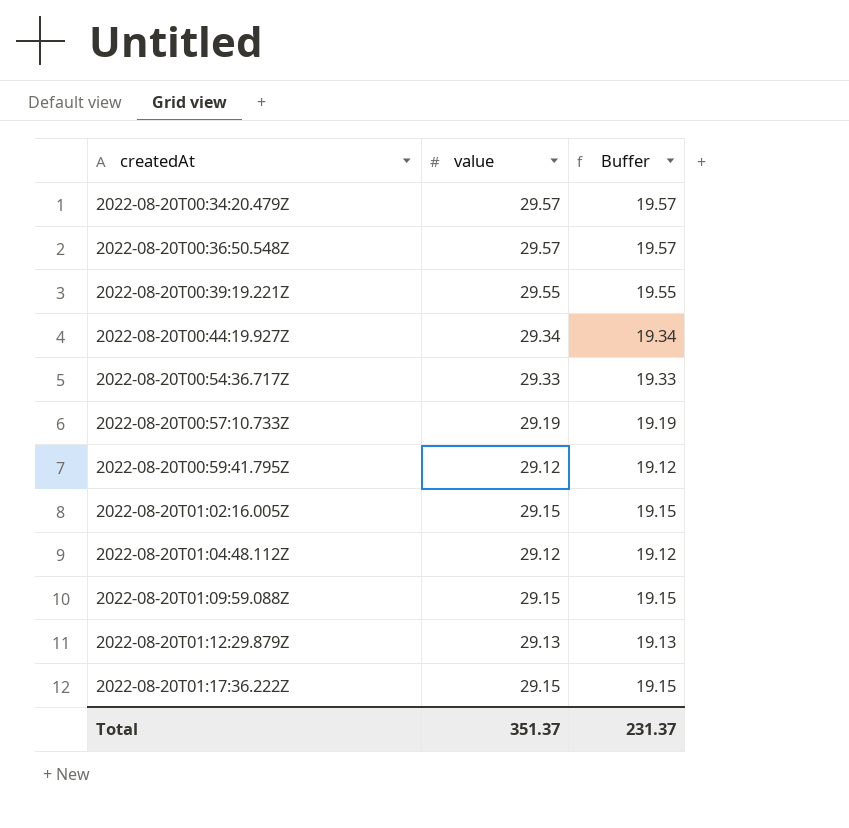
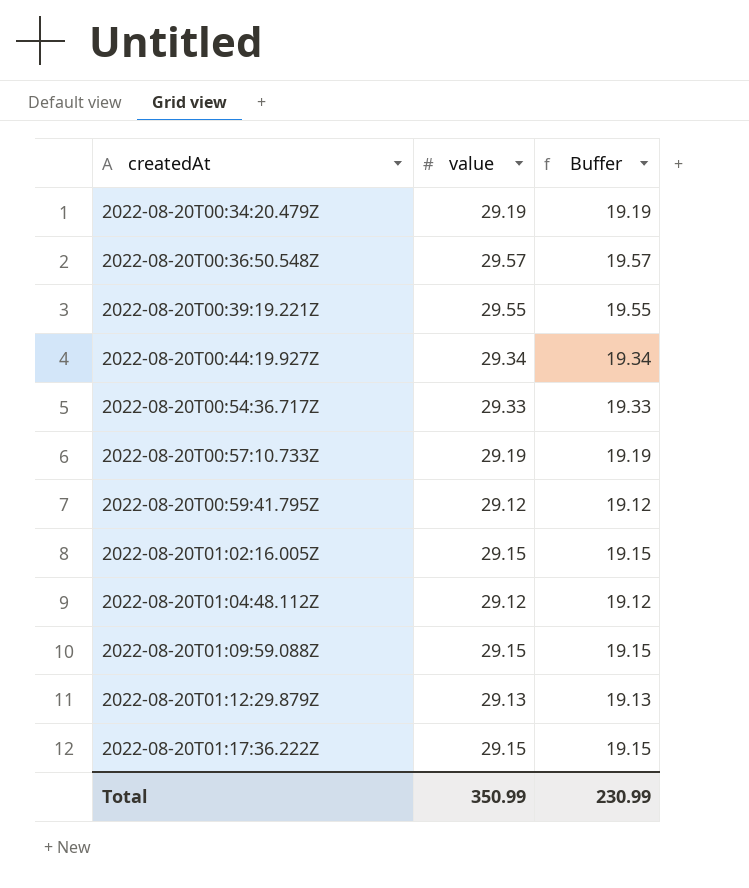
2022-08-20T00:34:20.479Z | value: 29.57 -> 29.19
2022-08-20T00:34:20.479Z | Buffer: 19.57 -> 19.19
Total | value: 351.37 -> 350.99
Total | Buffer: 231.37 -> 230.99

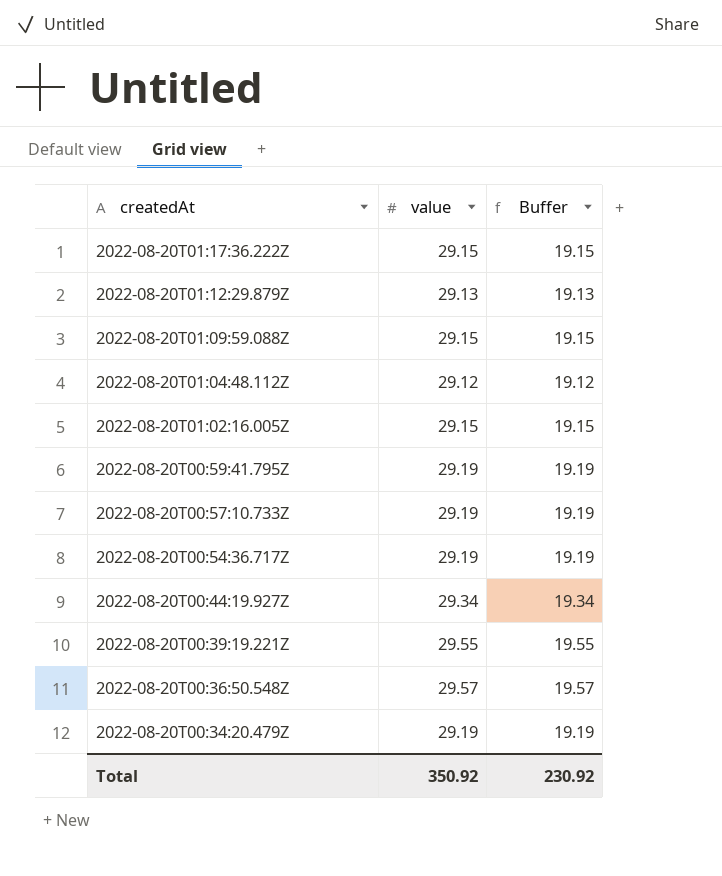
row order: createdAt ascending -> createdAt descending
2022-08-20T00:59:41.795Z | value: 29.12 -> 29.19
2022-08-20T00:59:41.795Z | Buffer: 19.12 -> 19.19
2022-08-20T00:54:36.717Z | value: 29.33 -> 29.19
2022-08-20T00:54:36.717Z | Buffer: 19.33 -> 19.19
Total | value: 350.99 -> 350.92
Total | Buffer: 230.99 -> 230.92

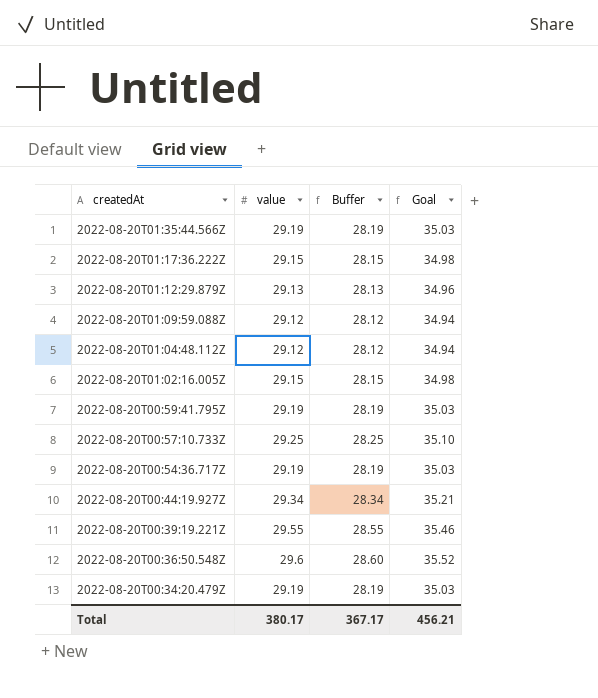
column Buffer | formula: [value] - 10 -> [value] - 1
column Goal | formula: none -> [value] * 1.2
row 2022-08-20T01:35:44.566Z: none -> 29.19 | 28.19 | 35.03
2022-08-20T01:09:59.088Z | value: 29.15 -> 29.12
2022-08-20T00:57:10.733Z | value: 29.19 -> 29.25
2022-08-20T00:36:50.548Z | value: 29.57 -> 29.6
Total | value: 350.92 -> 380.17
Total | Buffer: 230.92 -> 367.17

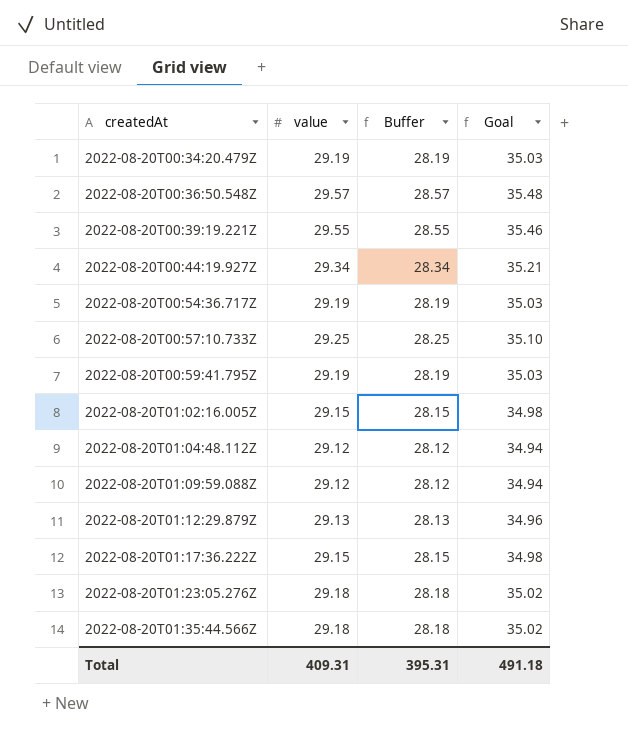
row order: createdAt descending -> createdAt ascending
2022-08-20T00:36:50.548Z | value: 29.6 -> 29.57
2022-08-20T00:36:50.548Z | Buffer: 28.60 -> 28.57
2022-08-20T00:36:50.548Z | Goal: 35.52 -> 35.48
row 2022-08-20T01:23:05.276Z: none -> 29.18 | 28.18 | 35.02
2022-08-20T01:35:44.566Z | value: 29.19 -> 29.18
2022-08-20T01:35:44.566Z | Buffer: 28.19 -> 28.18
2022-08-20T01:35:44.566Z | Goal: 35.03 -> 35.02
Total | value: 380.17 -> 409.31
Total | Buffer: 367.17 -> 395.31
Total | Goal: 456.21 -> 491.18

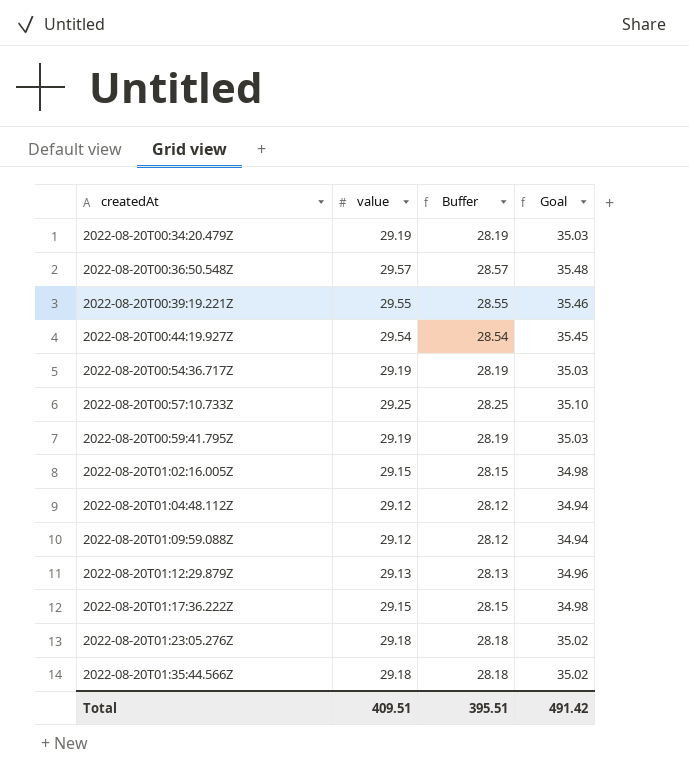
2022-08-20T00:44:19.927Z | value: 29.34 -> 29.54
2022-08-20T00:44:19.927Z | Buffer: 28.34 -> 28.54
2022-08-20T00:44:19.927Z | Goal: 35.21 -> 35.45
Total | value: 409.31 -> 409.51
Total | Buffer: 395.31 -> 395.51
Total | Goal: 491.18 -> 491.42

